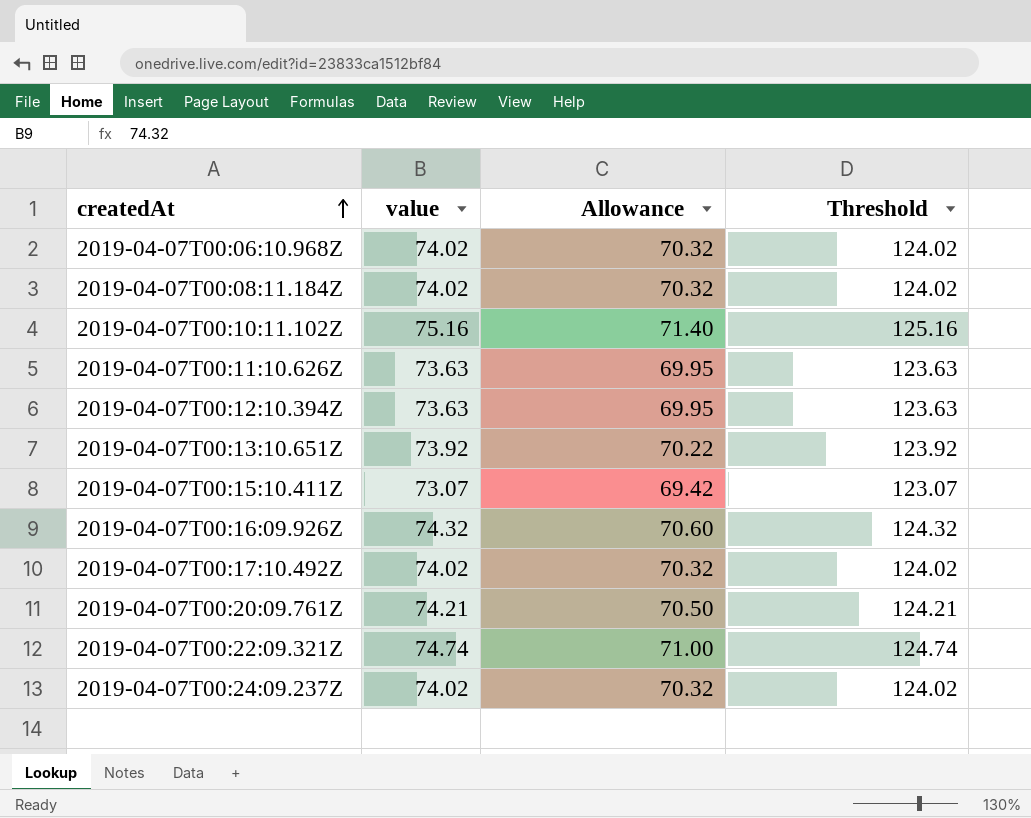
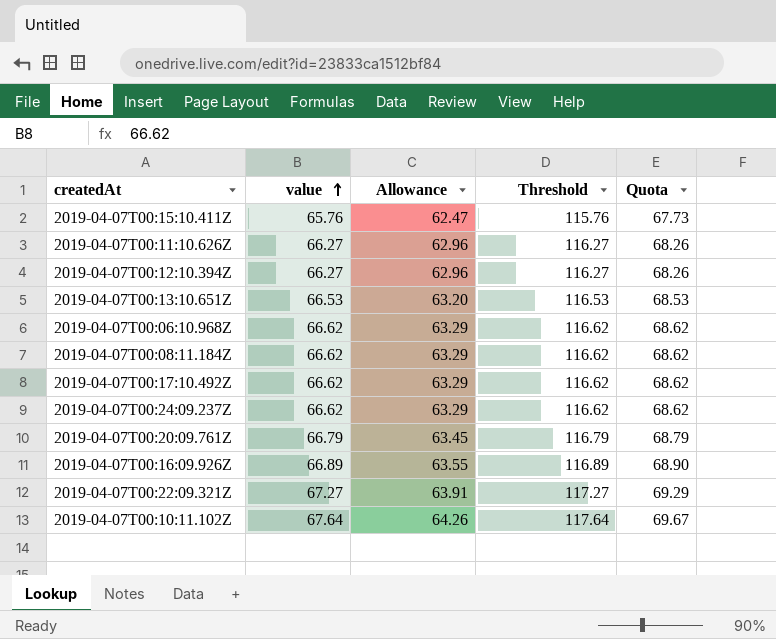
row order: createdAt ascending -> value ascending
column Quota | formula: none -> [value] * 1.03
2019-04-07T00:15:10.411Z | value: 73.07 -> 65.76
2019-04-07T00:15:10.411Z | Allowance: 69.42 -> 62.47
2019-04-07T00:15:10.411Z | Threshold: 123.07 -> 115.76
2019-04-07T00:11:10.626Z | value: 73.63 -> 66.27
2019-04-07T00:11:10.626Z | Allowance: 69.95 -> 62.96
2019-04-07T00:11:10.626Z | Threshold: 123.63 -> 116.27
2019-04-07T00:12:10.394Z | value: 73.63 -> 66.27
2019-04-07T00:12:10.394Z | Allowance: 69.95 -> 62.96
2019-04-07T00:12:10.394Z | Threshold: 123.63 -> 116.27
2019-04-07T00:13:10.651Z | value: 73.92 -> 66.53
2019-04-07T00:13:10.651Z | Allowance: 70.22 -> 63.20
2019-04-07T00:13:10.651Z | Threshold: 123.92 -> 116.53
2019-04-07T00:06:10.968Z | value: 74.02 -> 66.62
2019-04-07T00:06:10.968Z | Allowance: 70.32 -> 63.29
2019-04-07T00:06:10.968Z | Threshold: 124.02 -> 116.62
2019-04-07T00:08:11.184Z | value: 74.02 -> 66.62
2019-04-07T00:08:11.184Z | Allowance: 70.32 -> 63.29
2019-04-07T00:08:11.184Z | Threshold: 124.02 -> 116.62
2019-04-07T00:17:10.492Z | value: 74.02 -> 66.62
2019-04-07T00:17:10.492Z | Allowance: 70.32 -> 63.29
2019-04-07T00:17:10.492Z | Threshold: 124.02 -> 116.62
2019-04-07T00:24:09.237Z | value: 74.02 -> 66.62
2019-04-07T00:24:09.237Z | Allowance: 70.32 -> 63.29
2019-04-07T00:24:09.237Z | Threshold: 124.02 -> 116.62
2019-04-07T00:20:09.761Z | value: 74.21 -> 66.79
2019-04-07T00:20:09.761Z | Allowance: 70.50 -> 63.45
2019-04-07T00:20:09.761Z | Threshold: 124.21 -> 116.79
2019-04-07T00:16:09.926Z | value: 74.32 -> 66.89
2019-04-07T00:16:09.926Z | Allowance: 70.60 -> 63.55
2019-04-07T00:16:09.926Z | Threshold: 124.32 -> 116.89
2019-04-07T00:22:09.321Z | value: 74.74 -> 67.27
2019-04-07T00:22:09.321Z | Allowance: 71.00 -> 63.91
2019-04-07T00:22:09.321Z | Threshold: 124.74 -> 117.27
2019-04-07T00:10:11.102Z | value: 75.16 -> 67.64
2019-04-07T00:10:11.102Z | Allowance: 71.40 -> 64.26
2019-04-07T00:10:11.102Z | Threshold: 125.16 -> 117.64

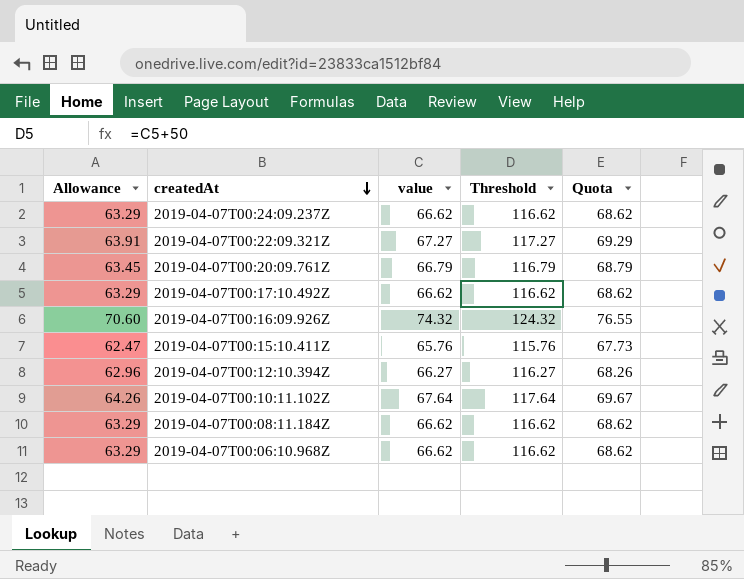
row order: value ascending -> createdAt descending
column Allowance | position: 3 -> 1
row 2019-04-07T00:11:10.626Z: 66.27 | 62.96 | 116.27 | 68.26 -> none
row 2019-04-07T00:13:10.651Z: 66.53 | 63.20 | 116.53 | 68.53 -> none
2019-04-07T00:16:09.926Z | Allowance: 63.55 -> 70.60
2019-04-07T00:16:09.926Z | value: 66.89 -> 74.32
2019-04-07T00:16:09.926Z | Threshold: 116.89 -> 124.32
2019-04-07T00:16:09.926Z | Quota: 68.90 -> 76.55

